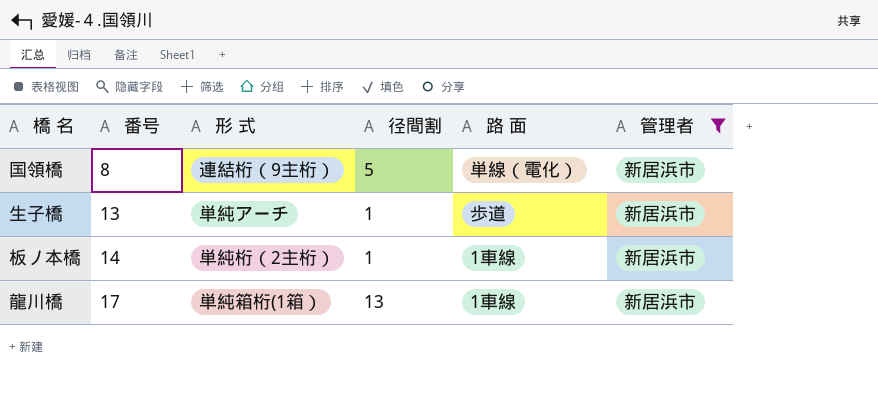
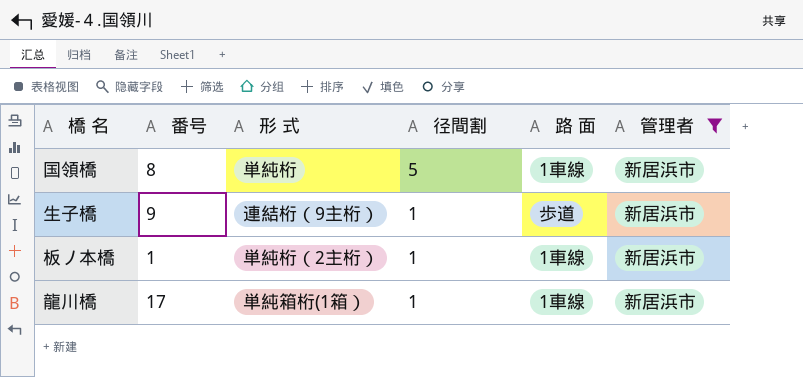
国領橋 | 形 式: 連結桁（9主桁） -> 単純桁
国領橋 | 路 面: 単線（電化） -> 1車線
生子橋 | 番号: 13 -> 9
生子橋 | 形 式: 単純アーチ -> 連結桁（9主桁）
板ノ本橋 | 番号: 14 -> 1
龍川橋 | 径間割: 13 -> 1

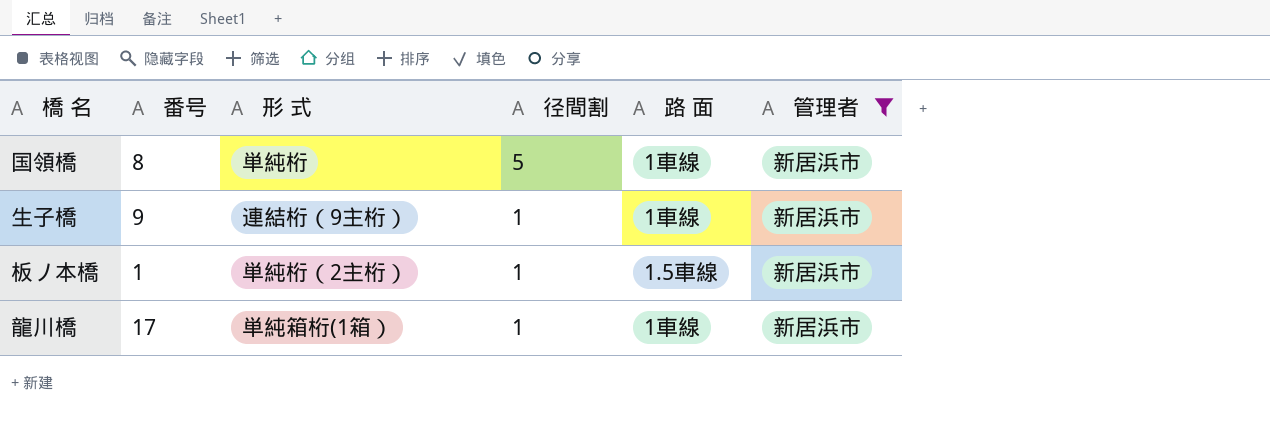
生子橋 | 路 面: 歩道 -> 1車線
板ノ本橋 | 路 面: 1車線 -> 1.5車線

